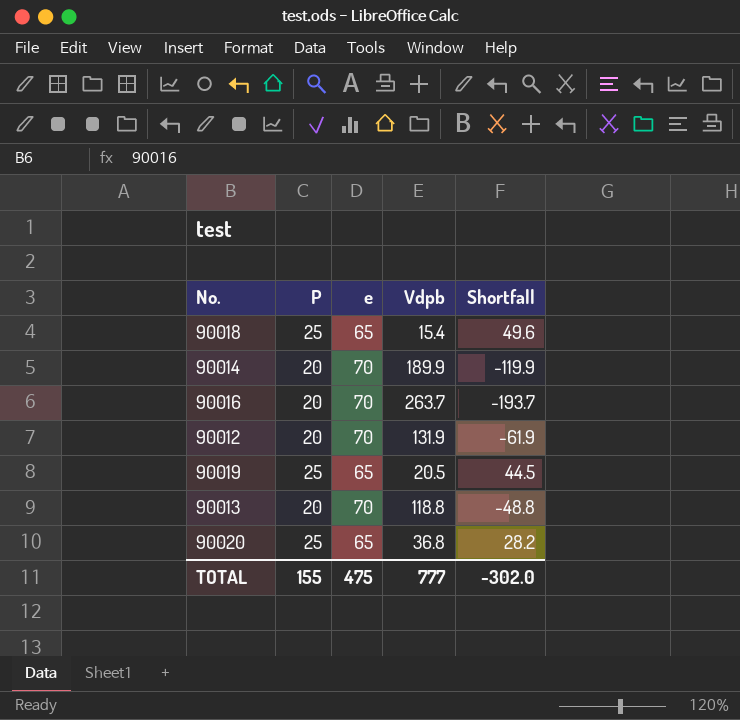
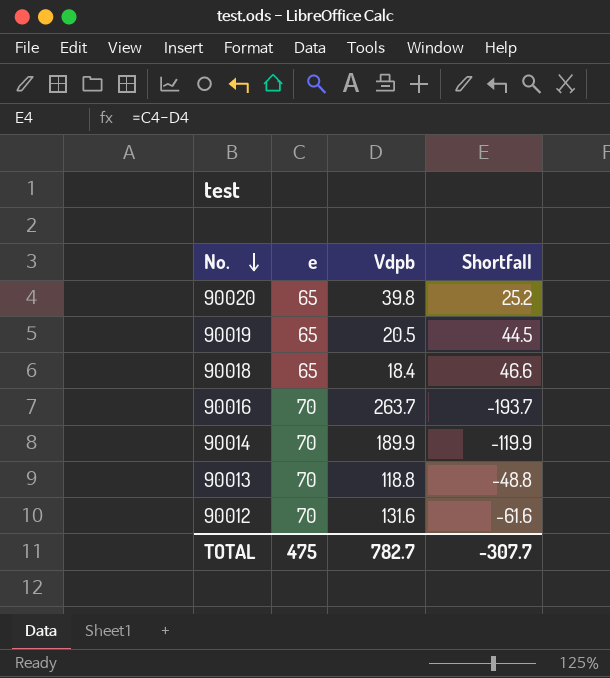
row order: none -> No. descending
column P | position: 2 -> none
90020 | Vdpb: 36.8 -> 39.8
90020 | Shortfall: 28.2 -> 25.2
90018 | Vdpb: 15.4 -> 18.4
90018 | Shortfall: 49.6 -> 46.6
90012 | Vdpb: 131.9 -> 131.6
90012 | Shortfall: -61.9 -> -61.6
TOTAL | Vdpb: 777 -> 782.7
TOTAL | Shortfall: -302.0 -> -307.7

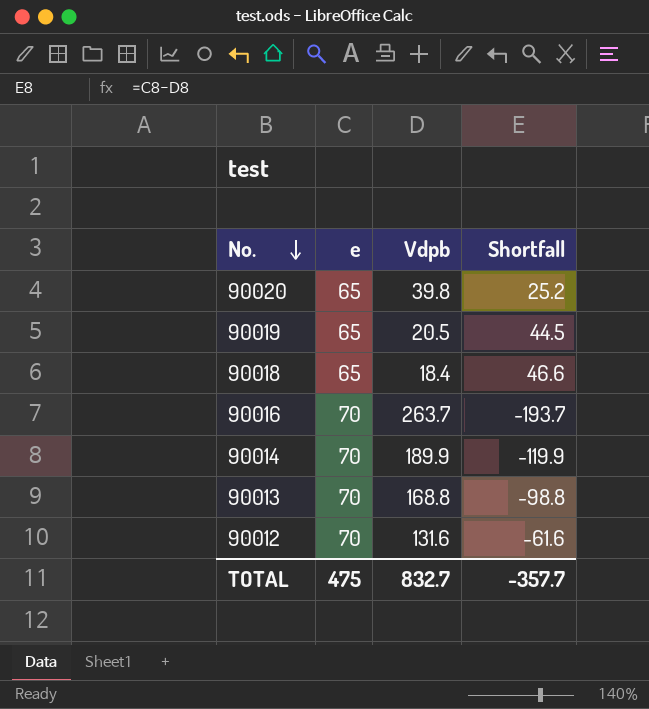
90013 | Vdpb: 118.8 -> 168.8
90013 | Shortfall: -48.8 -> -98.8
TOTAL | Vdpb: 782.7 -> 832.7
TOTAL | Shortfall: -307.7 -> -357.7

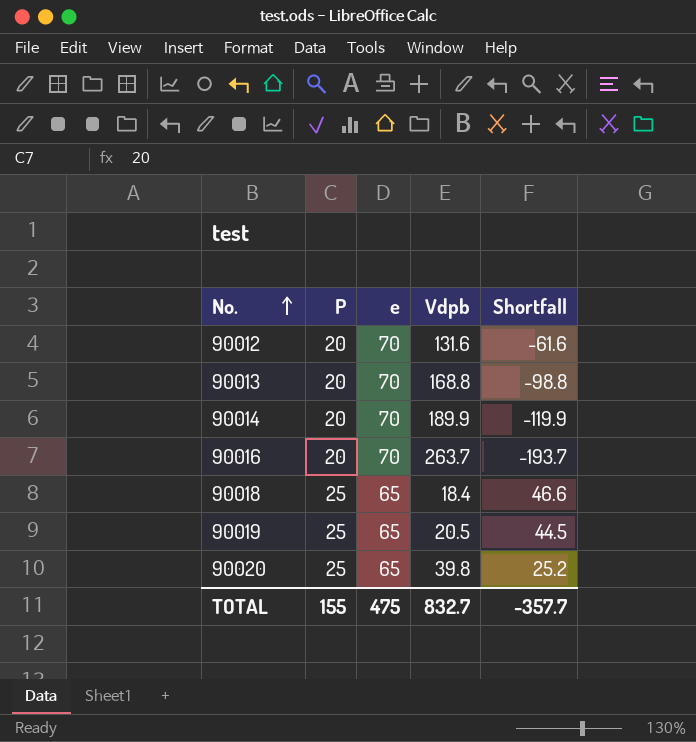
row order: No. descending -> No. ascending
column P | position: none -> 2

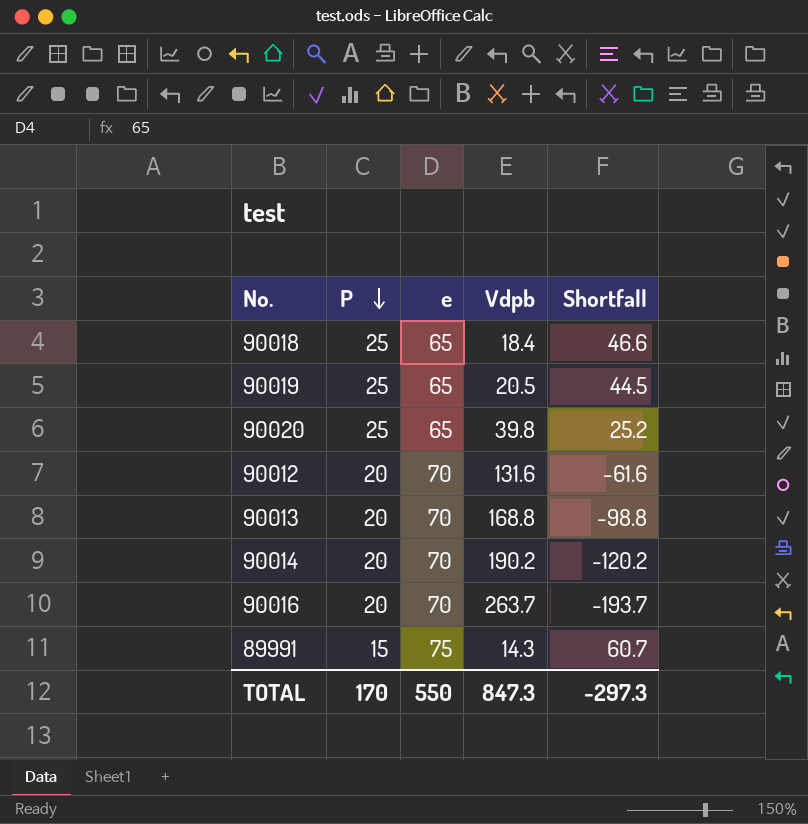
row order: No. ascending -> P descending
90014 | Vdpb: 189.9 -> 190.2
90014 | Shortfall: -119.9 -> -120.2
row 89991: none -> 15 | 75 | 14.3 | 60.7
TOTAL | P: 155 -> 170
TOTAL | e: 475 -> 550
TOTAL | Vdpb: 832.7 -> 847.3
TOTAL | Shortfall: -357.7 -> -297.3

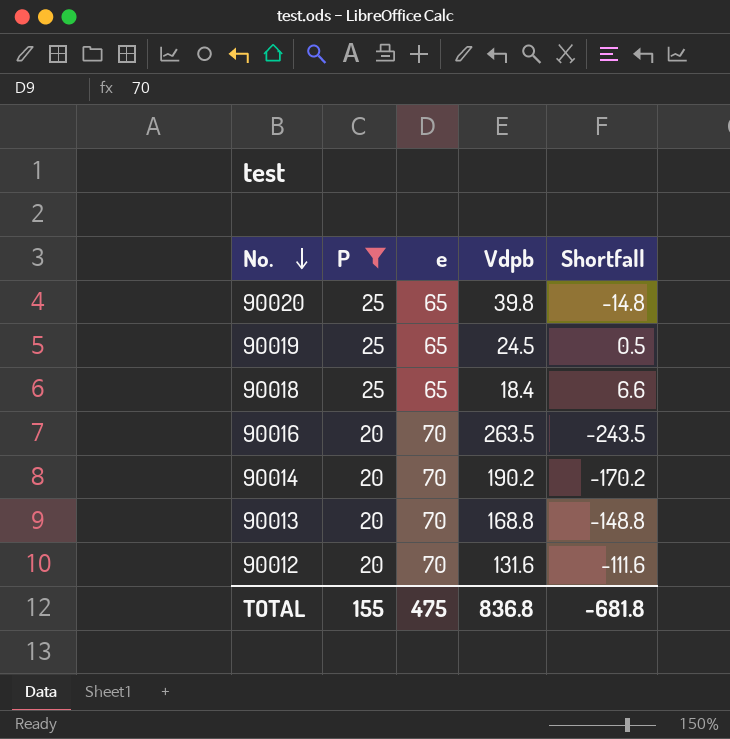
filter: none -> P != 15
row order: P descending -> No. descending
column Shortfall | formula: [e] - [Vdpb] -> [P] - [Vdpb]
90019 | Vdpb: 20.5 -> 24.5
90016 | Vdpb: 263.7 -> 263.5
TOTAL | P: 170 -> 155
TOTAL | e: 550 -> 475
TOTAL | Vdpb: 847.3 -> 836.8
TOTAL | Shortfall: -297.3 -> -681.8

